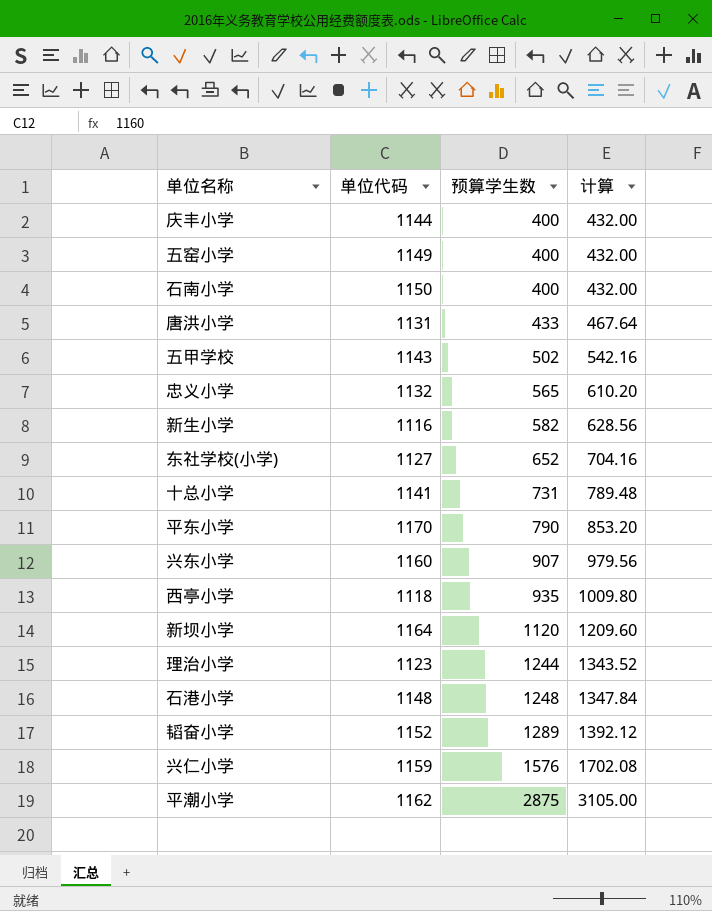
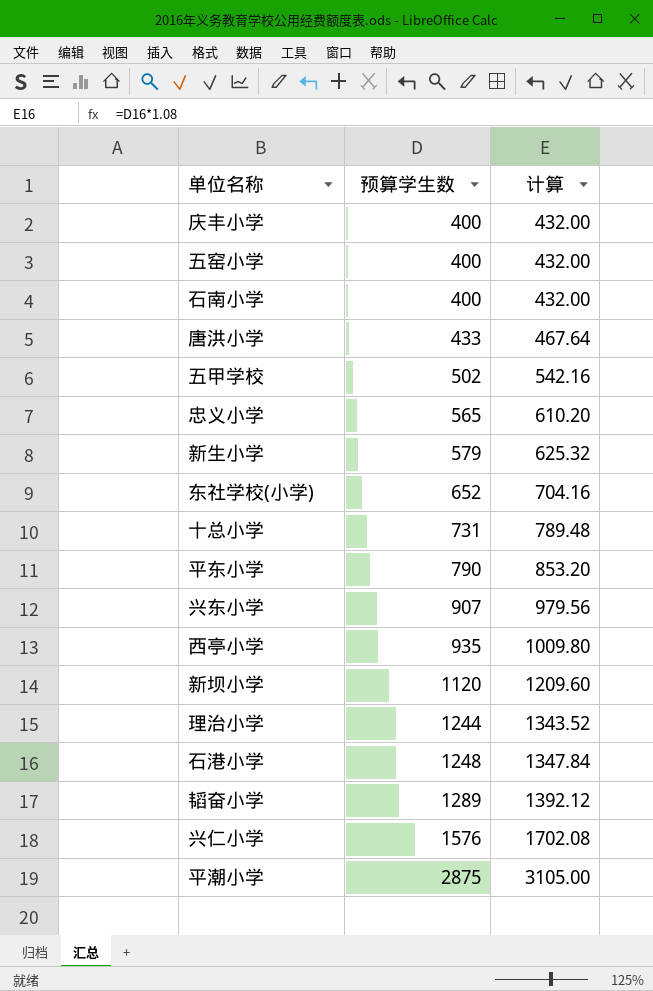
column 单位代码 | position: 2 -> none
新生小学 | 预算学生数: 582 -> 579
新生小学 | 计算: 628.56 -> 625.32

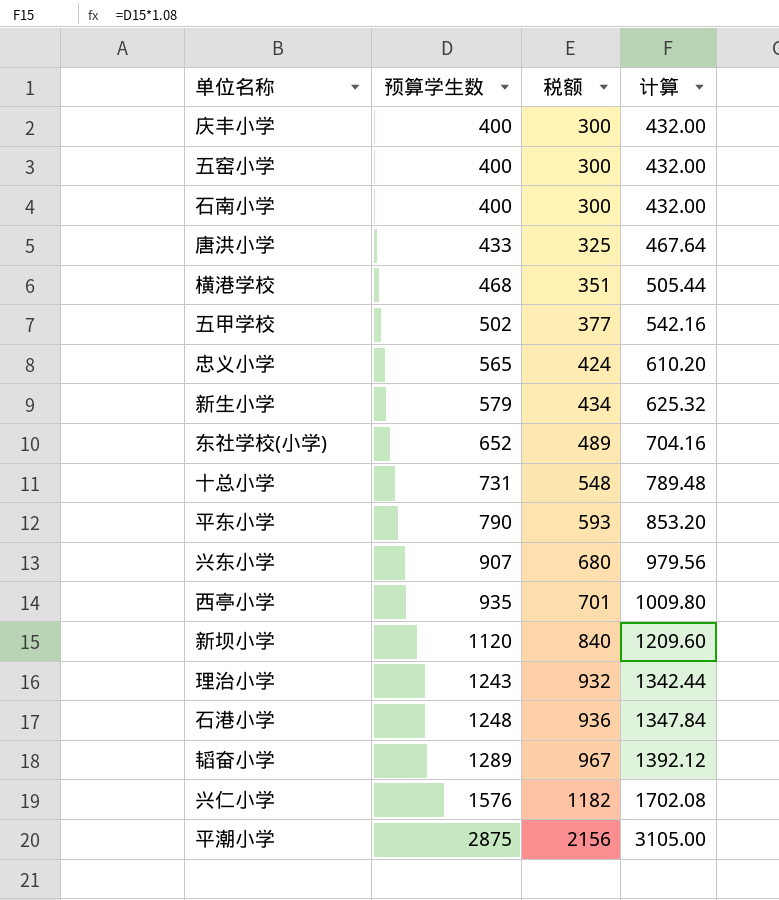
column 税额 | formula: none -> [预算学生数] * 0.75
row 横港学校: none -> 468 | 351 | 505.44
理治小学 | 预算学生数: 1244 -> 1243
理治小学 | 计算: 1343.52 -> 1342.44

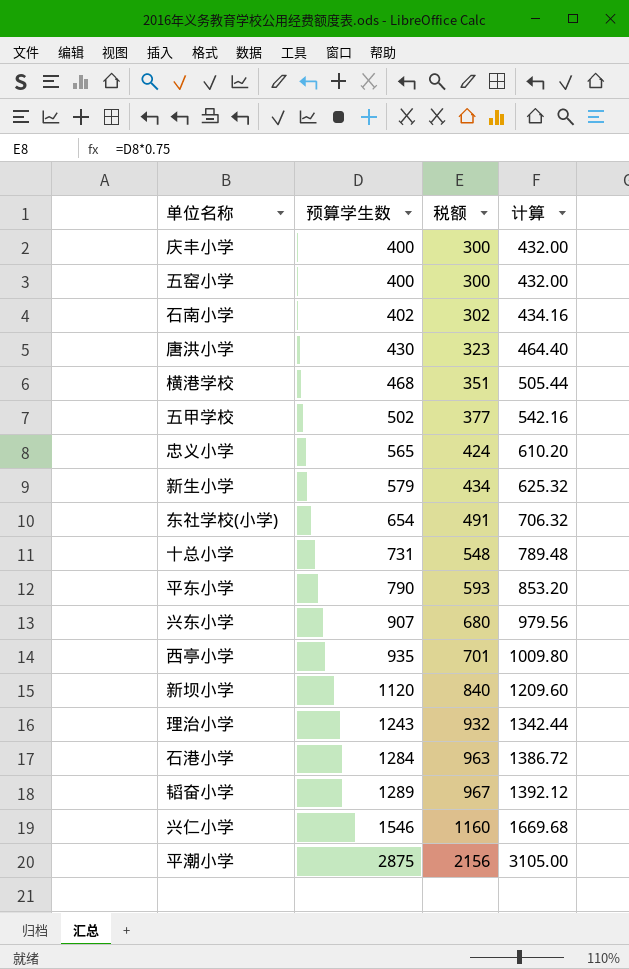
石南小学 | 预算学生数: 400 -> 402
石南小学 | 税额: 300 -> 302
石南小学 | 计算: 432.00 -> 434.16
唐洪小学 | 预算学生数: 433 -> 430
唐洪小学 | 税额: 325 -> 323
唐洪小学 | 计算: 467.64 -> 464.40
东社学校(小学) | 预算学生数: 652 -> 654
东社学校(小学) | 税额: 489 -> 491
东社学校(小学) | 计算: 704.16 -> 706.32
石港小学 | 预算学生数: 1248 -> 1284
石港小学 | 税额: 936 -> 963
石港小学 | 计算: 1347.84 -> 1386.72
兴仁小学 | 预算学生数: 1576 -> 1546
兴仁小学 | 税额: 1182 -> 1160
兴仁小学 | 计算: 1702.08 -> 1669.68

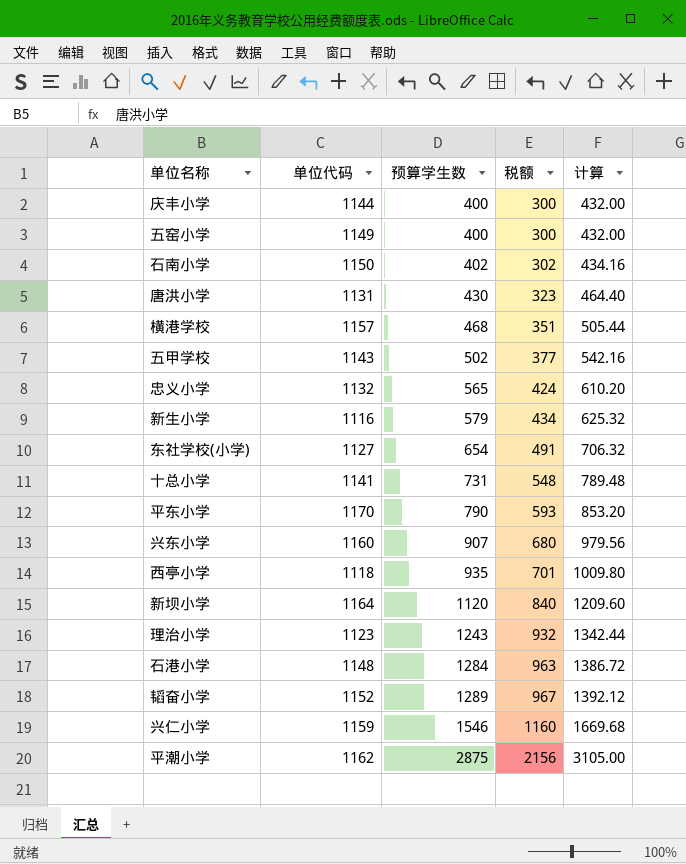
column 单位代码 | position: none -> 2

